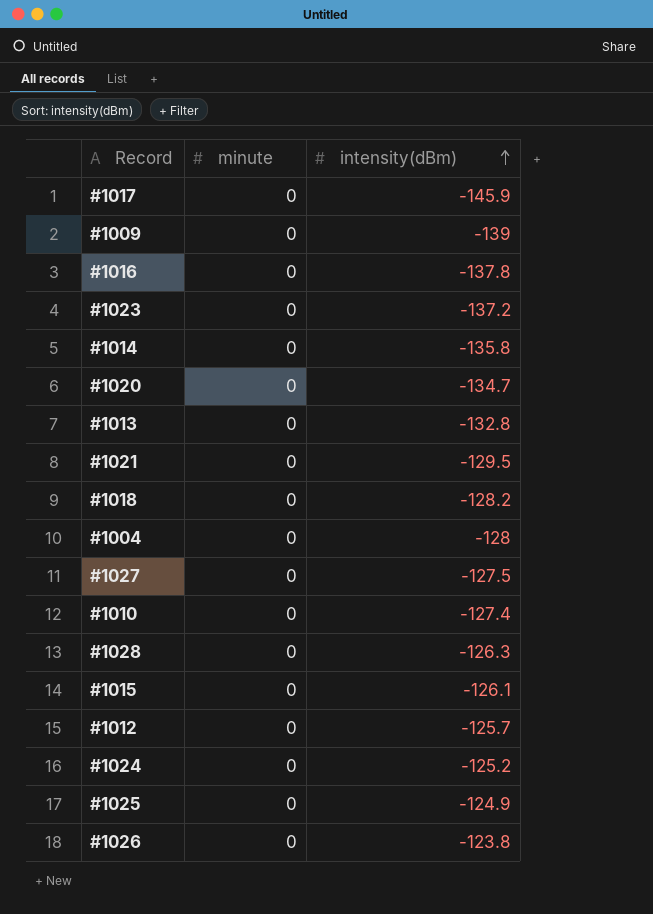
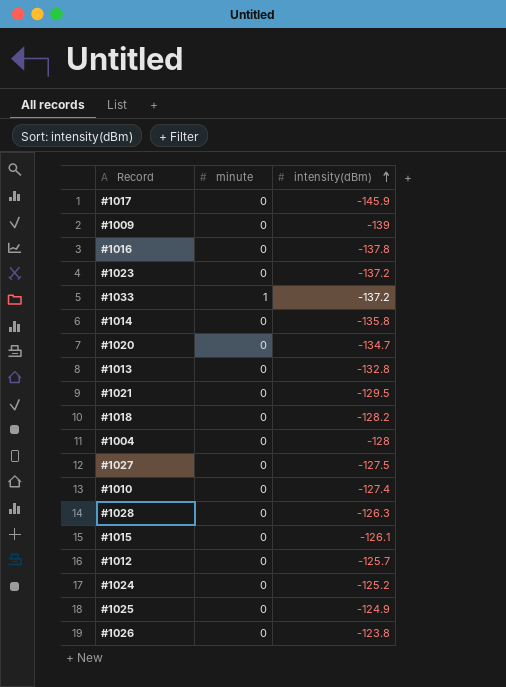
row #1033: none -> 1 | -137.2

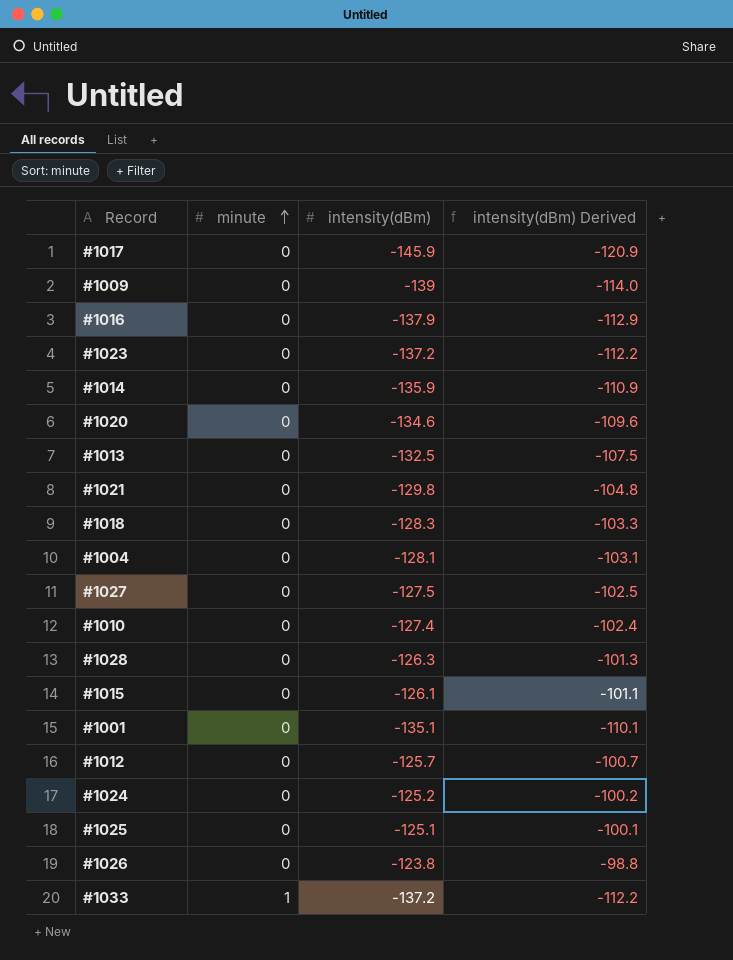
row order: intensity(dBm) ascending -> minute ascending
column intensity(dBm) Derived | formula: none -> [intensity(dBm)] + 25
#1016 | intensity(dBm): -137.8 -> -137.9
#1014 | intensity(dBm): -135.8 -> -135.9
#1020 | intensity(dBm): -134.7 -> -134.6
#1013 | intensity(dBm): -132.8 -> -132.5
#1021 | intensity(dBm): -129.5 -> -129.8
#1018 | intensity(dBm): -128.2 -> -128.3
#1004 | intensity(dBm): -128 -> -128.1
row #1001: none -> 0 | -135.1 | -110.1
#1025 | intensity(dBm): -124.9 -> -125.1

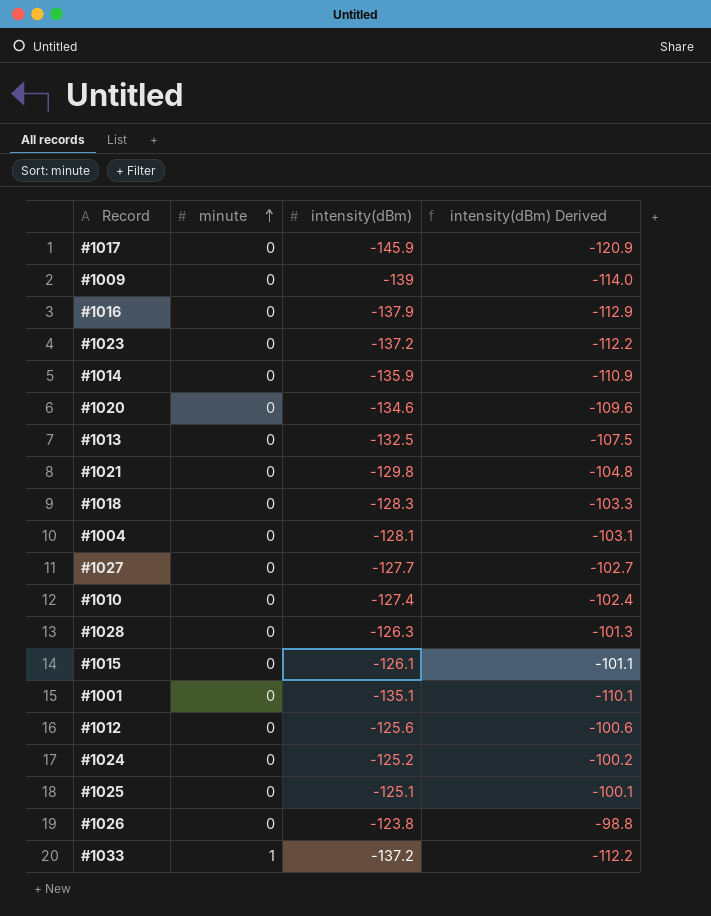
#1027 | intensity(dBm): -127.5 -> -127.7
#1027 | intensity(dBm) Derived: -102.5 -> -102.7
#1012 | intensity(dBm): -125.7 -> -125.6
#1012 | intensity(dBm) Derived: -100.7 -> -100.6

